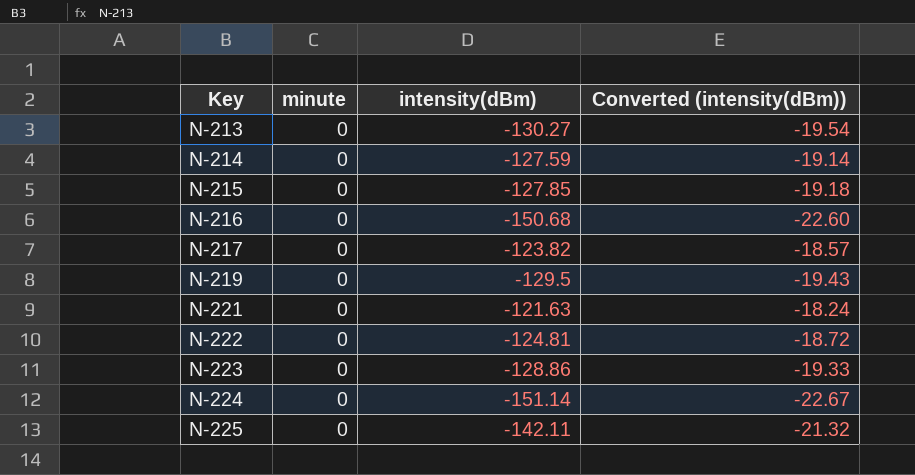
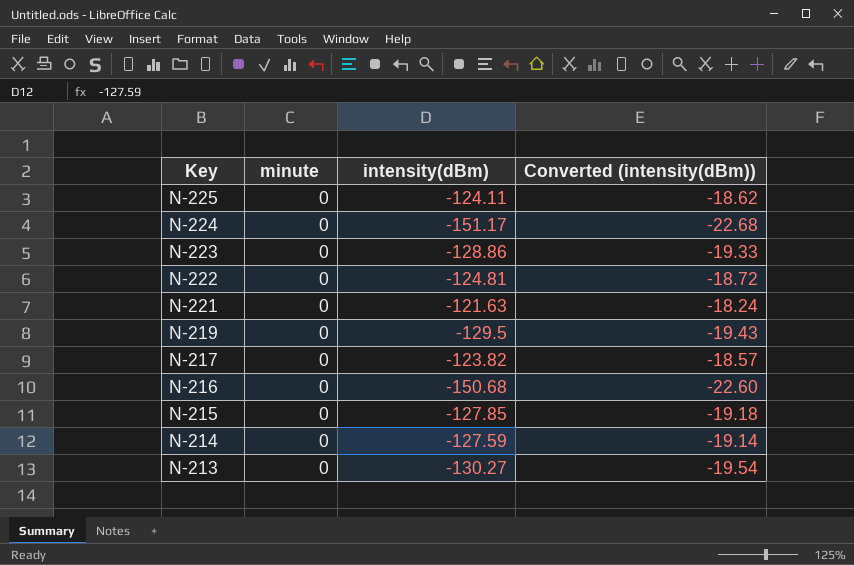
row order: Key ascending -> Key descending
N-225 | intensity(dBm): -142.11 -> -124.11
N-225 | Converted (intensity(dBm)): -21.32 -> -18.62
N-224 | intensity(dBm): -151.14 -> -151.17
N-224 | Converted (intensity(dBm)): -22.67 -> -22.68

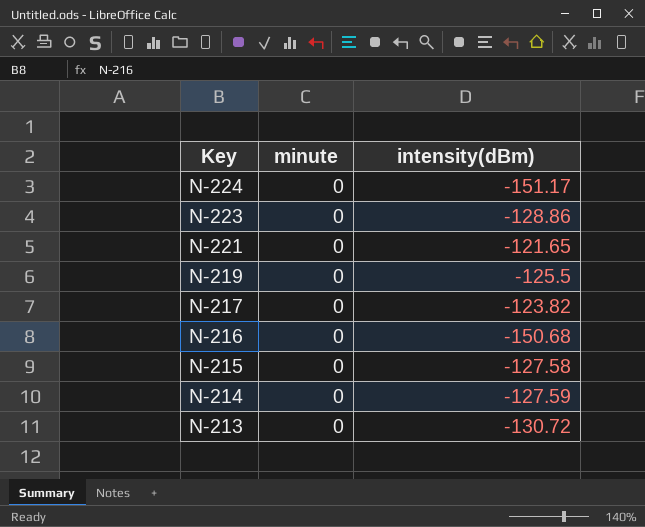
column Converted (intensity(dBm)) | formula: [intensity(dBm)] * 0.15 -> none
row N-225: 0 | -124.11 | -18.62 -> none
row N-222: 0 | -124.81 | -18.72 -> none
N-221 | intensity(dBm): -121.63 -> -121.65
N-219 | intensity(dBm): -129.5 -> -125.5
N-215 | intensity(dBm): -127.85 -> -127.58
N-213 | intensity(dBm): -130.27 -> -130.72

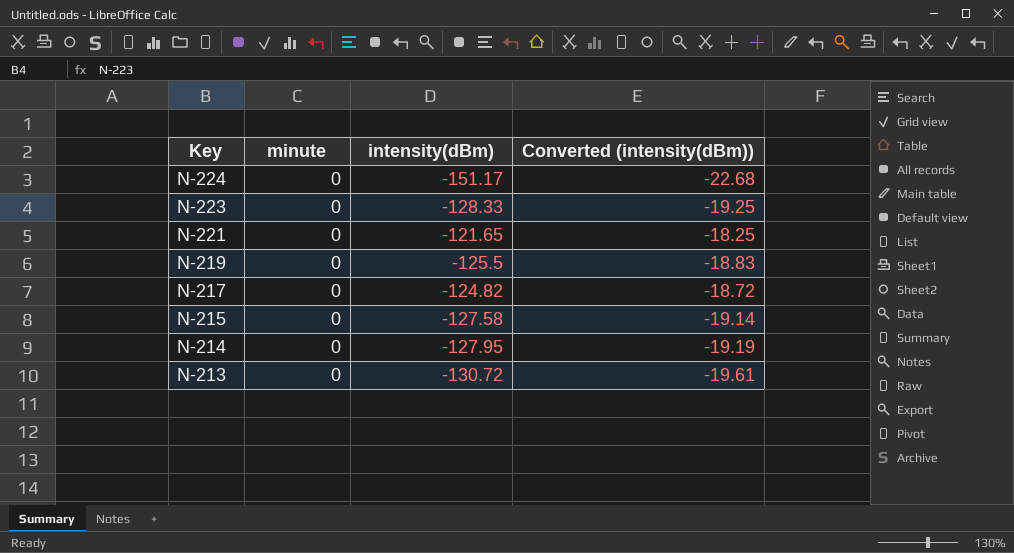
column Converted (intensity(dBm)) | formula: none -> [intensity(dBm)] * 0.15
row N-216: 0 | -150.68 -> none
N-223 | intensity(dBm): -128.86 -> -128.33
N-217 | intensity(dBm): -123.82 -> -124.82
N-214 | intensity(dBm): -127.59 -> -127.95

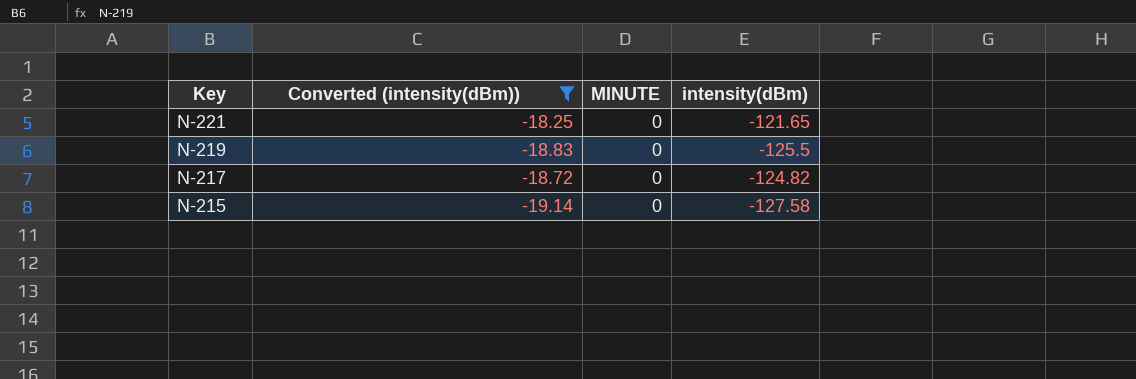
filter: none -> Converted (intensity(dBm)) >= -19.14
column Converted (intensity(dBm)) | position: 4 -> 2
column name: minute -> MINUTE

